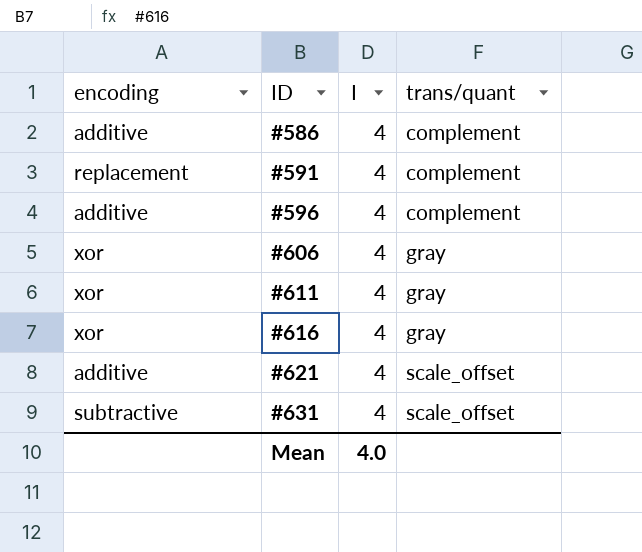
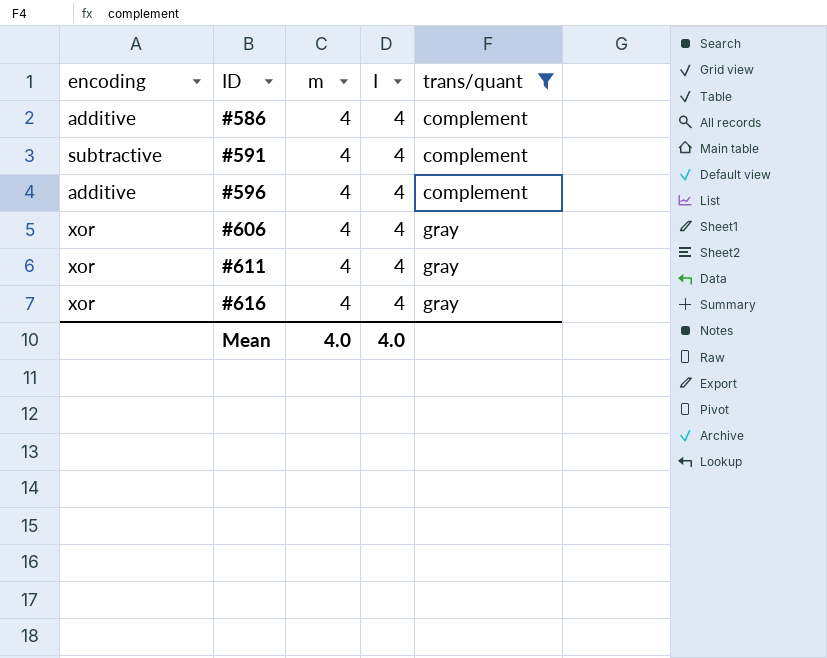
filter: none -> trans/quant != scale_offset
column m | position: none -> 3
#591 | encoding: replacement -> subtractive

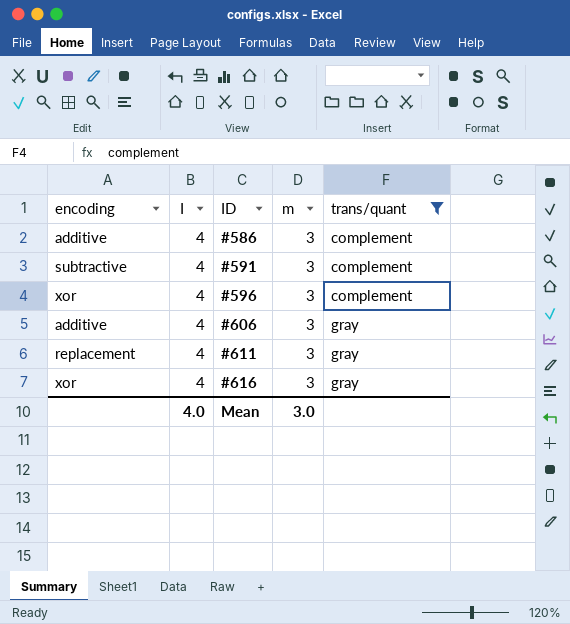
column I | position: 4 -> 2
#586 | m: 4 -> 3
#591 | m: 4 -> 3
#596 | encoding: additive -> xor
#596 | m: 4 -> 3
#606 | encoding: xor -> additive
#606 | m: 4 -> 3
#611 | encoding: xor -> replacement
#611 | m: 4 -> 3
#616 | m: 4 -> 3
Mean | m: 4.0 -> 3.0

